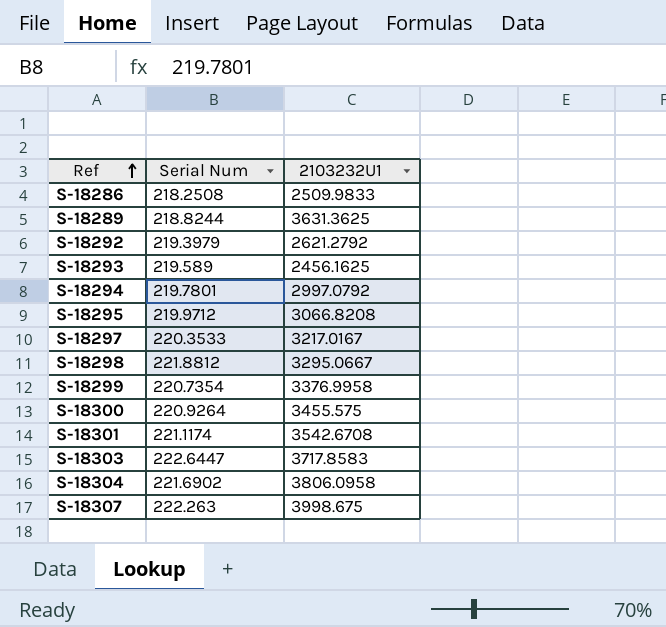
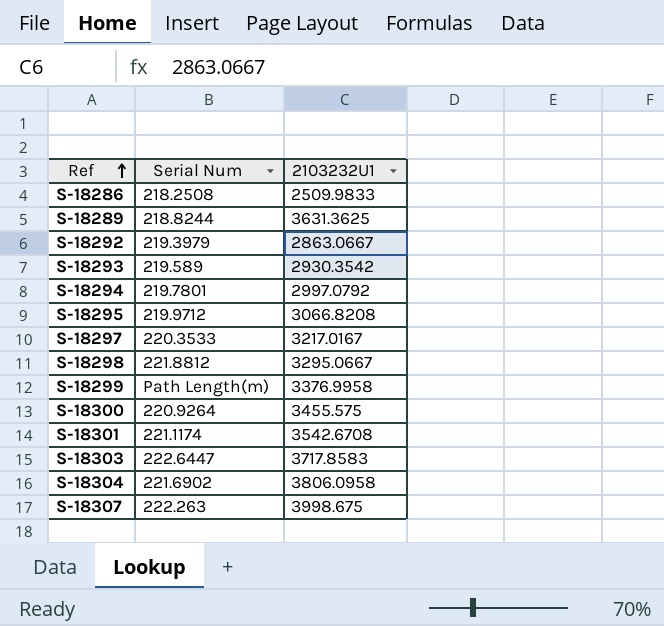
S-18292 | 2103232U1: 2621.2792 -> 2863.0667
S-18293 | 2103232U1: 2456.1625 -> 2930.3542
S-18299 | Serial Num: 220.7354 -> Path Length(m)

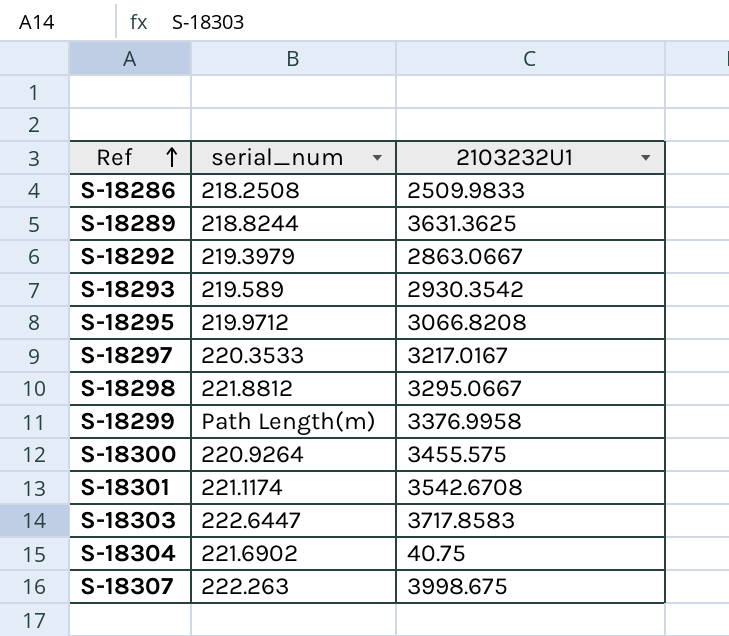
column name: Serial Num -> serial_num
row S-18294: 219.7801 | 2997.0792 -> none
S-18304 | 2103232U1: 3806.0958 -> 40.75

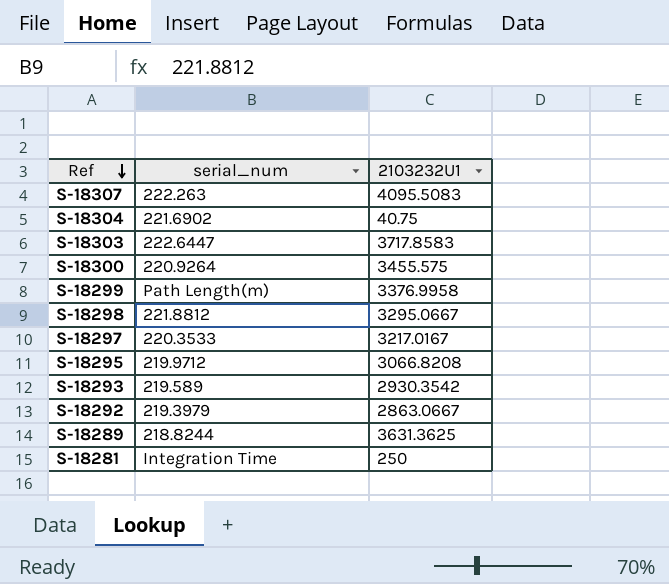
row order: Ref ascending -> Ref descending
row S-18286: 218.2508 | 2509.9833 -> none
row S-18301: 221.1174 | 3542.6708 -> none
S-18307 | 2103232U1: 3998.675 -> 4095.5083
row S-18281: none -> Integration Time | 250

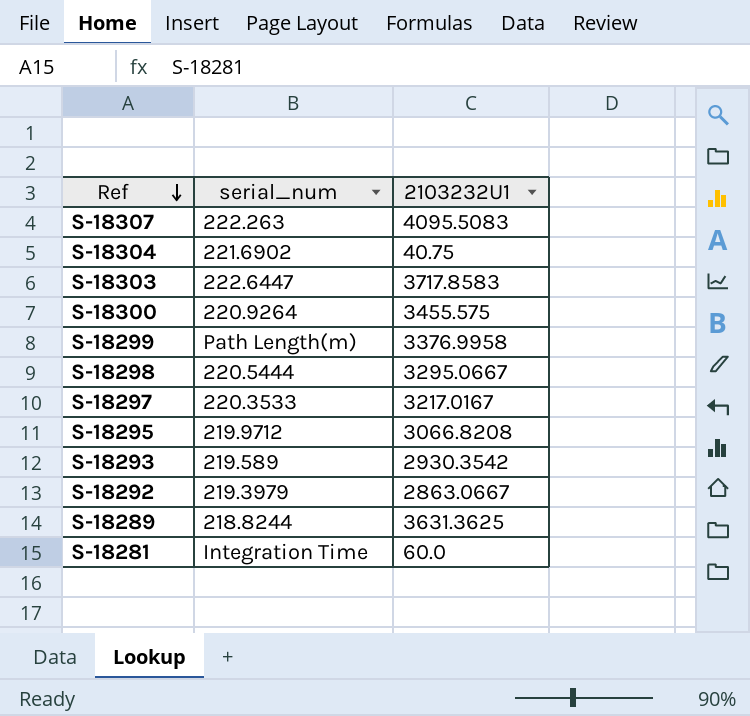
S-18298 | serial_num: 221.8812 -> 220.5444
S-18281 | 2103232U1: 250 -> 60.0

